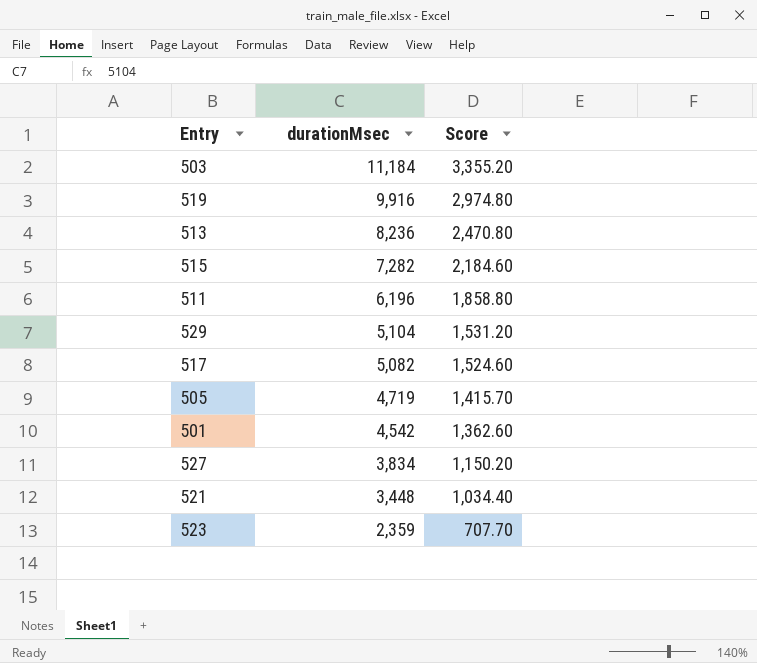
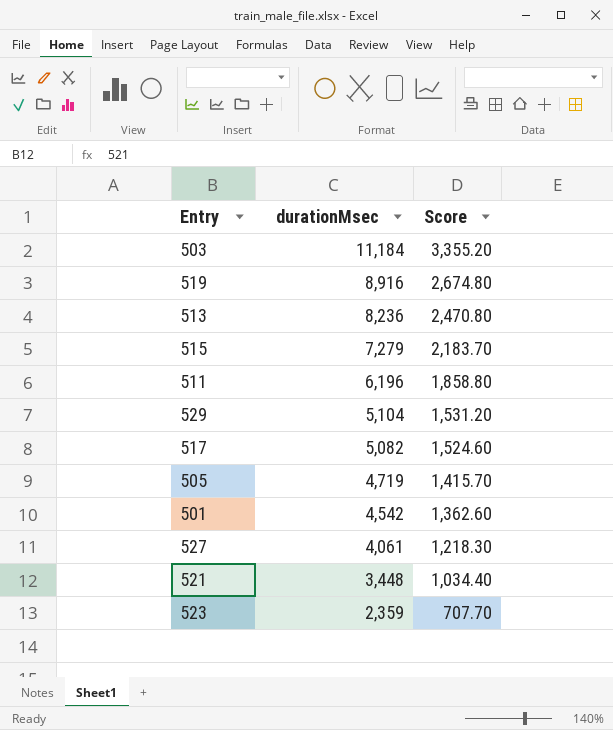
519 | durationMsec: 9,916 -> 8,916
519 | Score: 2,974.80 -> 2,674.80
515 | durationMsec: 7,282 -> 7,279
515 | Score: 2,184.60 -> 2,183.70
527 | durationMsec: 3,834 -> 4,061
527 | Score: 1,150.20 -> 1,218.30

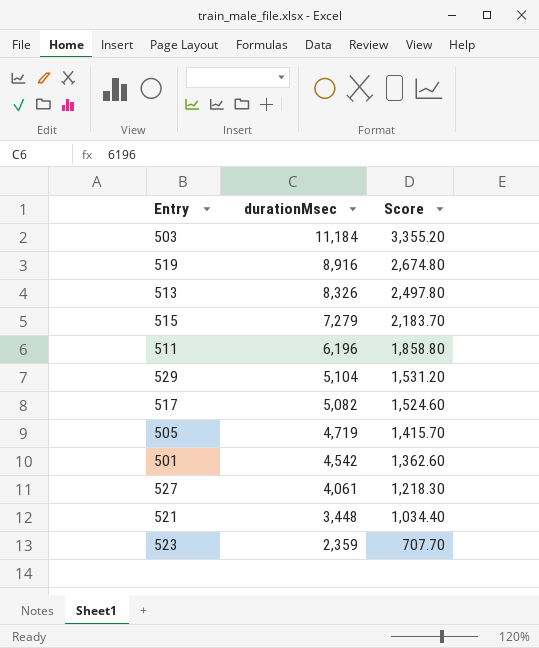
513 | durationMsec: 8,236 -> 8,326
513 | Score: 2,470.80 -> 2,497.80

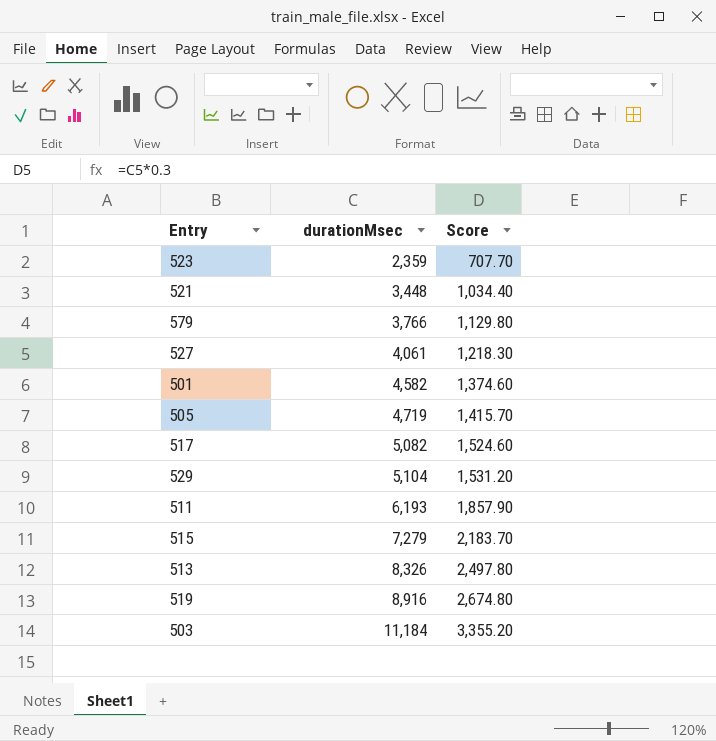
row order: durationMsec descending -> durationMsec ascending
row 579: none -> 3,766 | 1,129.80
501 | durationMsec: 4,542 -> 4,582
501 | Score: 1,362.60 -> 1,374.60
511 | durationMsec: 6,196 -> 6,193
511 | Score: 1,858.80 -> 1,857.90

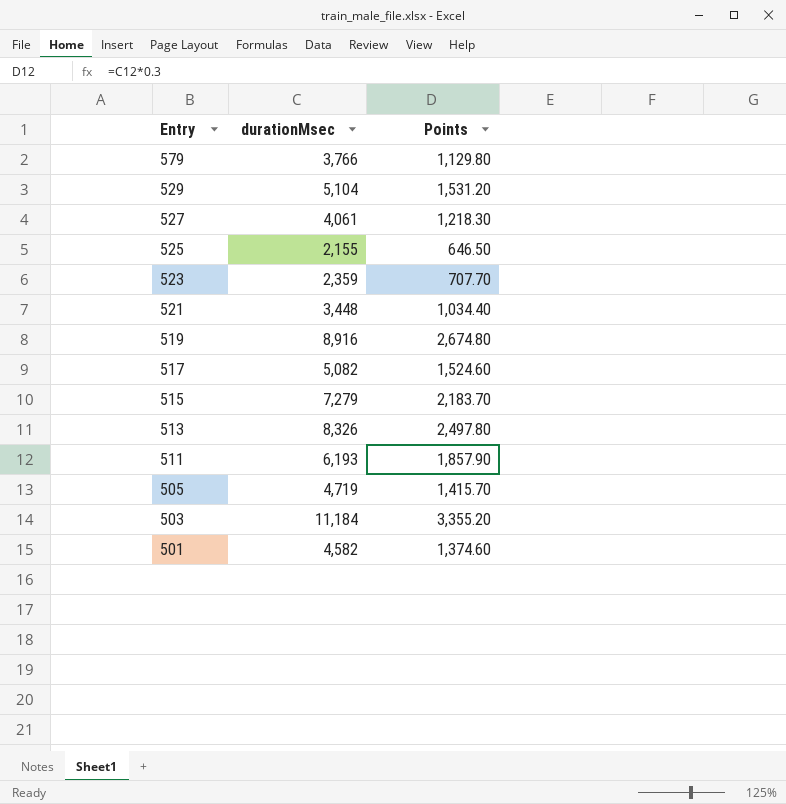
row order: durationMsec ascending -> Entry descending
column name: Score -> Points
row 525: none -> 2,155 | 646.50

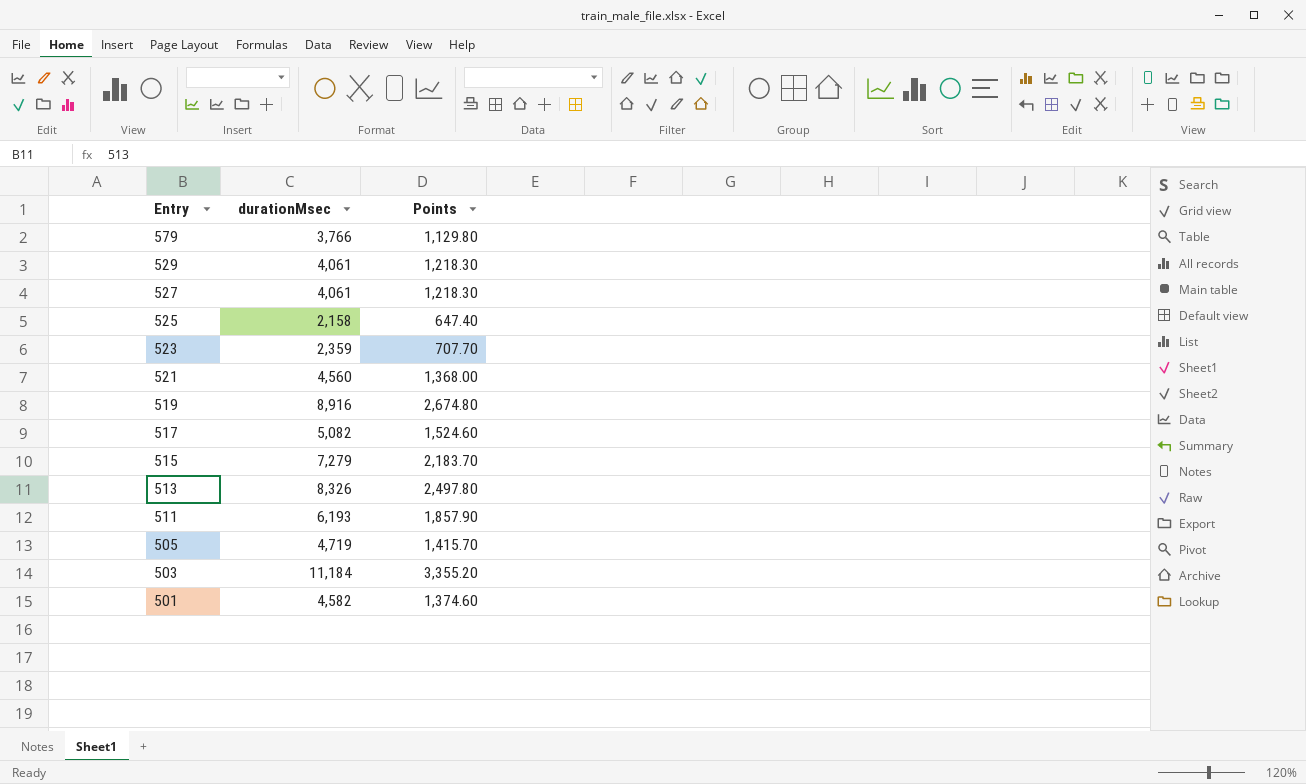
529 | durationMsec: 5,104 -> 4,061
529 | Points: 1,531.20 -> 1,218.30
525 | durationMsec: 2,155 -> 2,158
525 | Points: 646.50 -> 647.40
521 | durationMsec: 3,448 -> 4,560
521 | Points: 1,034.40 -> 1,368.00

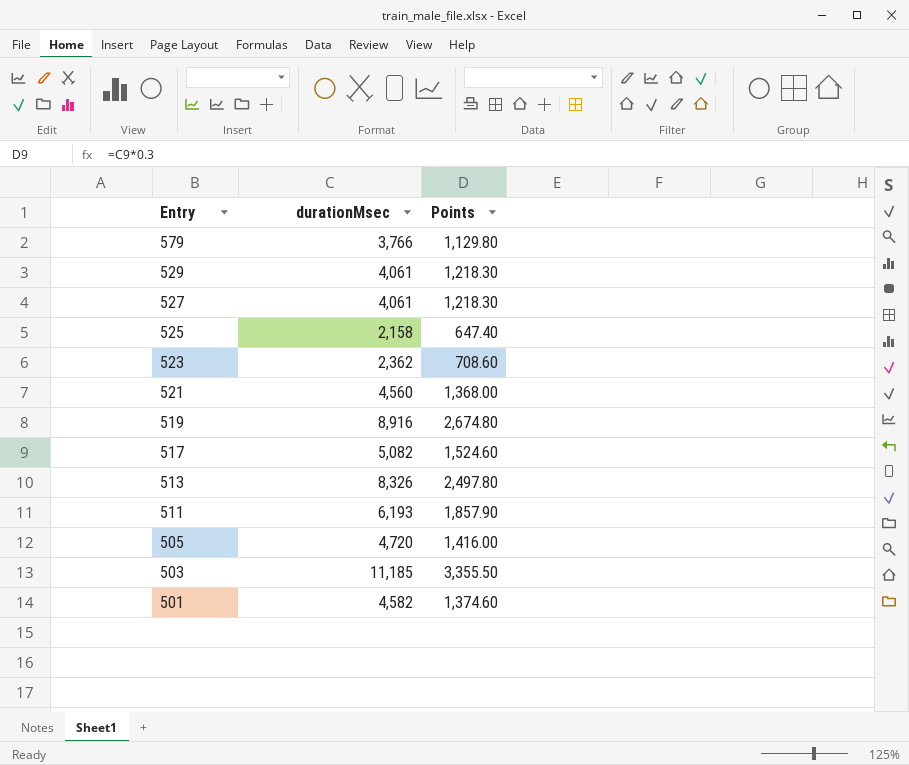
row 515: 7,279 | 2,183.70 -> none
523 | durationMsec: 2,359 -> 2,362
523 | Points: 707.70 -> 708.60
505 | durationMsec: 4,719 -> 4,720
505 | Points: 1,415.70 -> 1,416.00
503 | durationMsec: 11,184 -> 11,185
503 | Points: 3,355.20 -> 3,355.50

